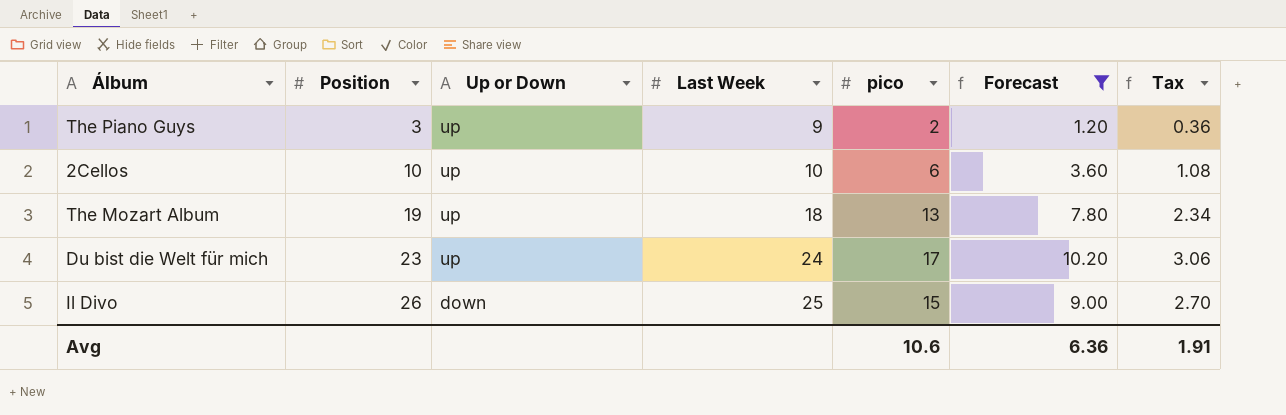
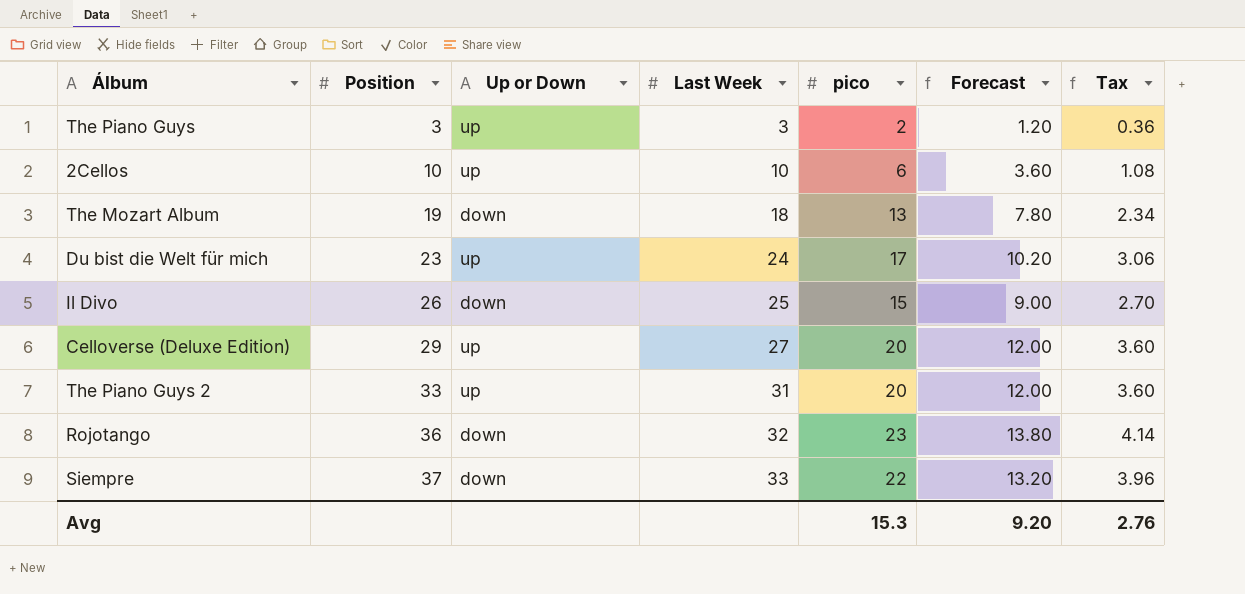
filter: Forecast <= 10.20 -> none
The Piano Guys | Last Week: 9 -> 3
The Mozart Album | Up or Down: up -> down
Avg | pico: 10.6 -> 15.3
Avg | Forecast: 6.36 -> 9.20
Avg | Tax: 1.91 -> 2.76

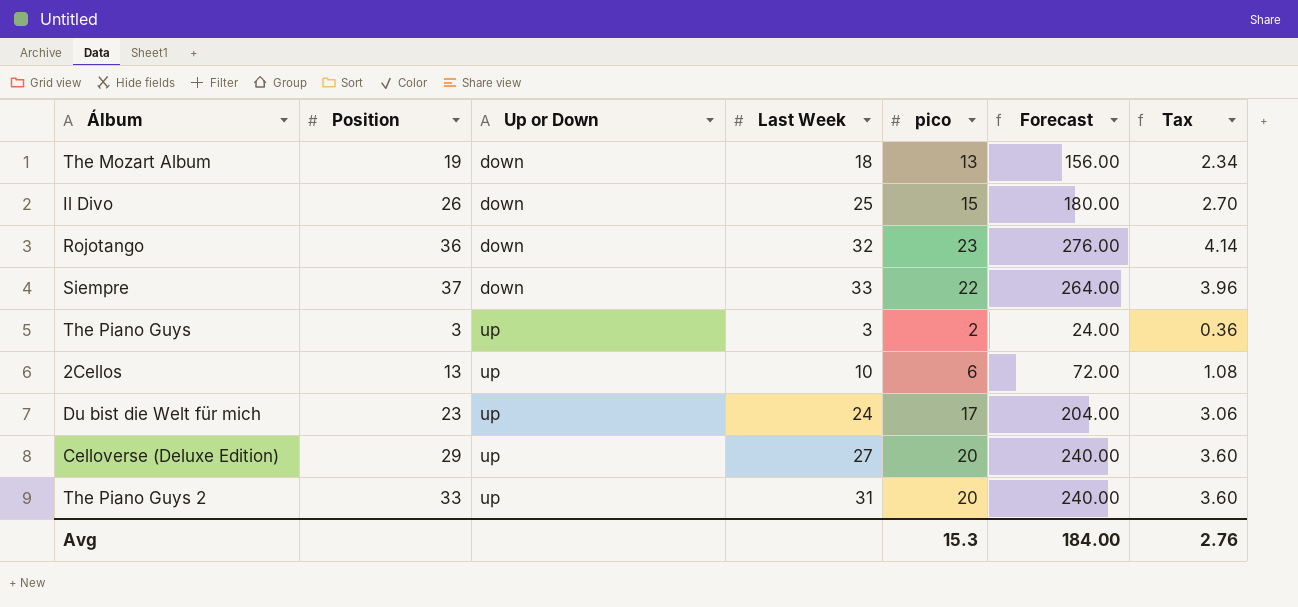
row order: Position ascending -> Up or Down ascending
column Forecast | formula: [pico] * 0.6 -> [pico] * 12
2Cellos | Position: 10 -> 13
Avg | Forecast: 9.20 -> 184.00

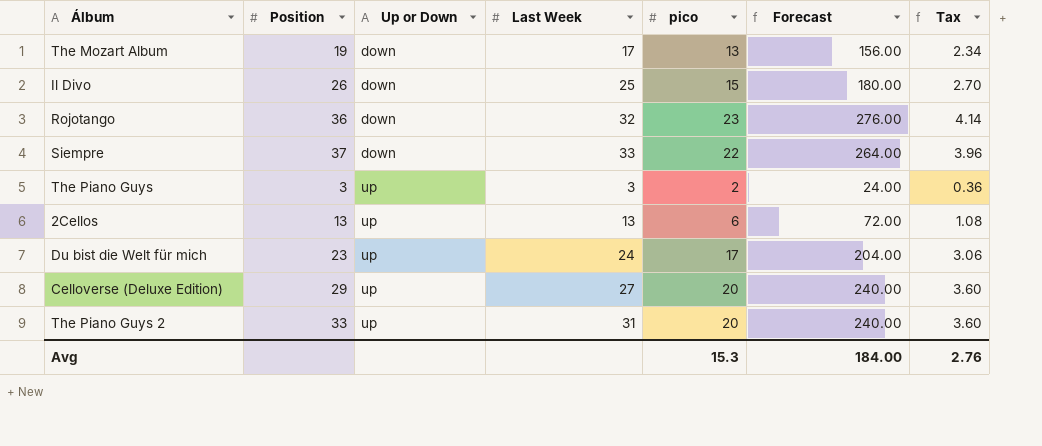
The Mozart Album | Last Week: 18 -> 17
2Cellos | Last Week: 10 -> 13

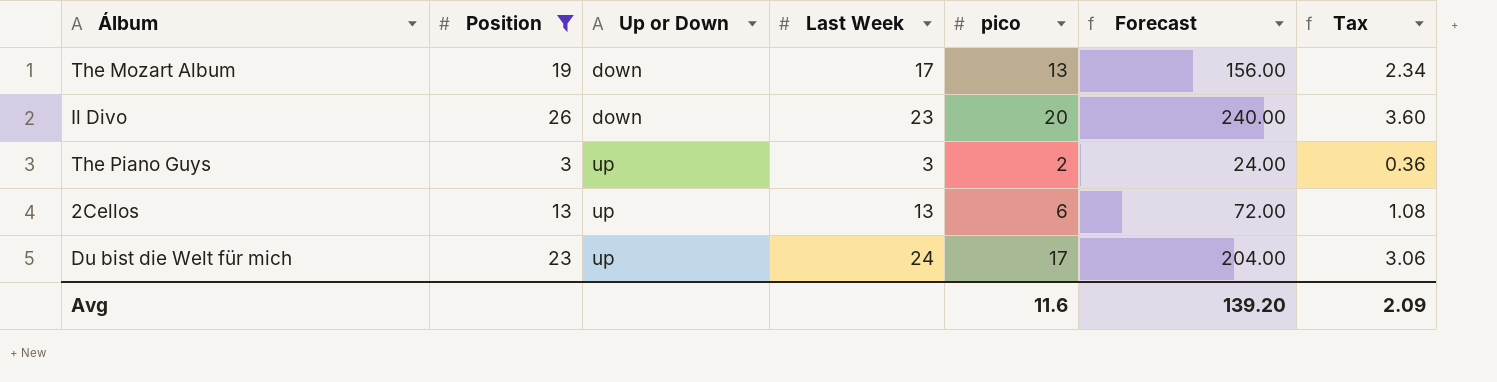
filter: none -> Position <= 26
Il Divo | Last Week: 25 -> 23
Il Divo | pico: 15 -> 20
Il Divo | Forecast: 180.00 -> 240.00
Il Divo | Tax: 2.70 -> 3.60
Avg | pico: 15.3 -> 11.6
Avg | Forecast: 184.00 -> 139.20
Avg | Tax: 2.76 -> 2.09

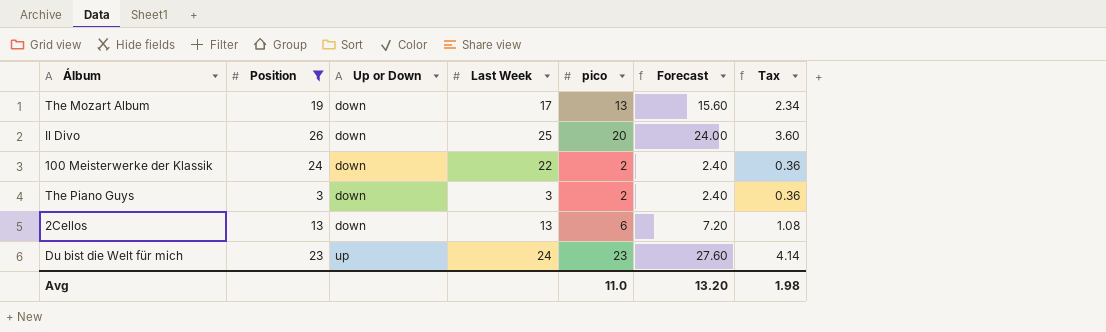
column Forecast | formula: [pico] * 12 -> [pico] * 1.2
Il Divo | Last Week: 23 -> 25
row 100 Meisterwerke der Klassik: none -> 24 | down | 22 | 2 | 2.40 | 0.36
The Piano Guys | Up or Down: up -> down
2Cellos | Up or Down: up -> down
Du bist die Welt für mich | pico: 17 -> 23
Du bist die Welt für mich | Tax: 3.06 -> 4.14
Avg | pico: 11.6 -> 11.0
Avg | Forecast: 139.20 -> 13.20
Avg | Tax: 2.09 -> 1.98

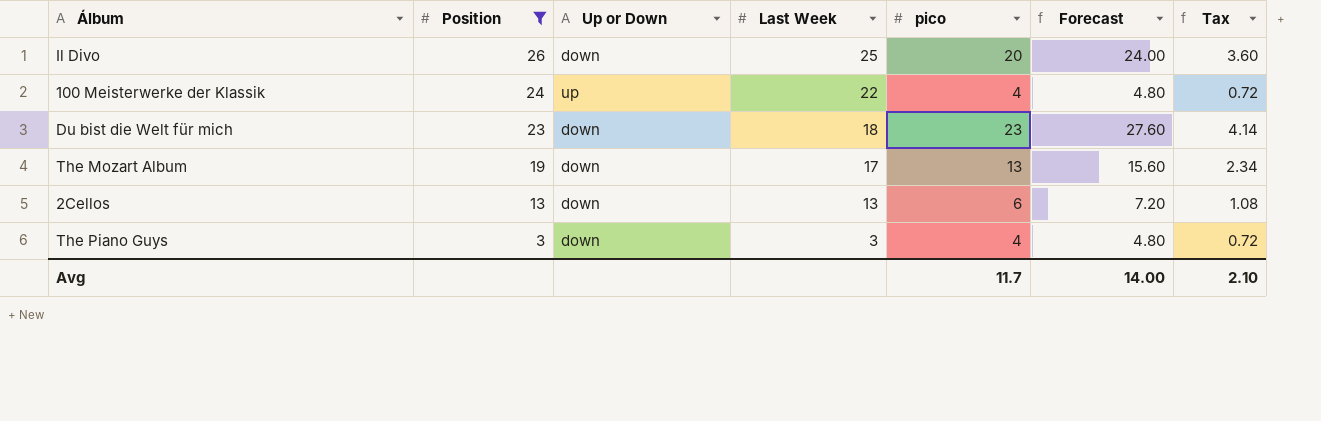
row order: Up or Down ascending -> Position descending
100 Meisterwerke der Klassik | Up or Down: down -> up
100 Meisterwerke der Klassik | pico: 2 -> 4
100 Meisterwerke der Klassik | Forecast: 2.40 -> 4.80
100 Meisterwerke der Klassik | Tax: 0.36 -> 0.72
Du bist die Welt für mich | Up or Down: up -> down
Du bist die Welt für mich | Last Week: 24 -> 18
The Piano Guys | pico: 2 -> 4
The Piano Guys | Forecast: 2.40 -> 4.80
The Piano Guys | Tax: 0.36 -> 0.72
Avg | pico: 11.0 -> 11.7
Avg | Forecast: 13.20 -> 14.00
Avg | Tax: 1.98 -> 2.10

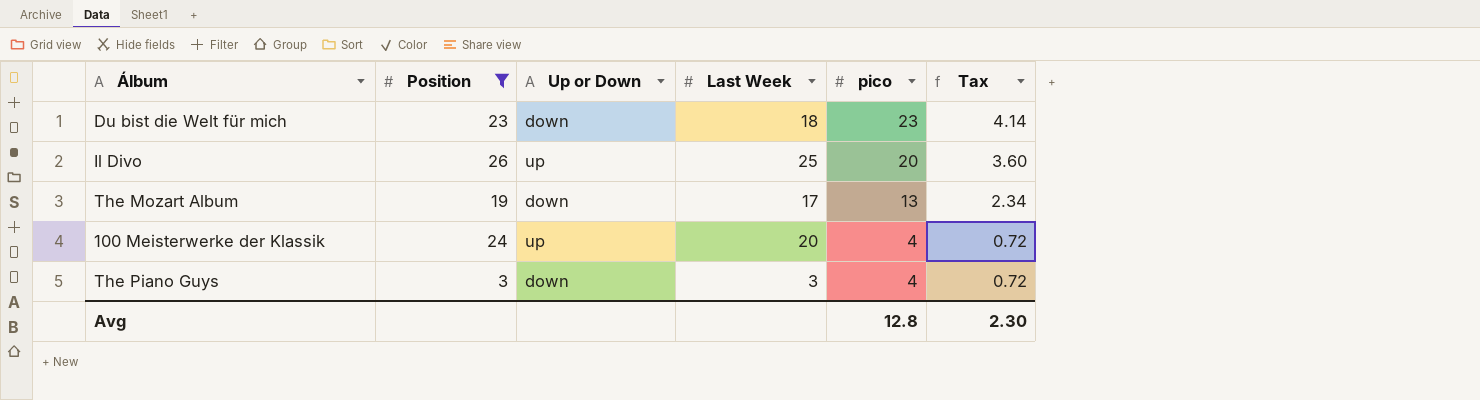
row order: Position descending -> pico descending
column Forecast | formula: [pico] * 1.2 -> none
row 2Cellos: 13 | down | 13 | 6 | 7.20 | 1.08 -> none
Il Divo | Up or Down: down -> up
100 Meisterwerke der Klassik | Last Week: 22 -> 20
Avg | pico: 11.7 -> 12.8
Avg | Tax: 2.10 -> 2.30

